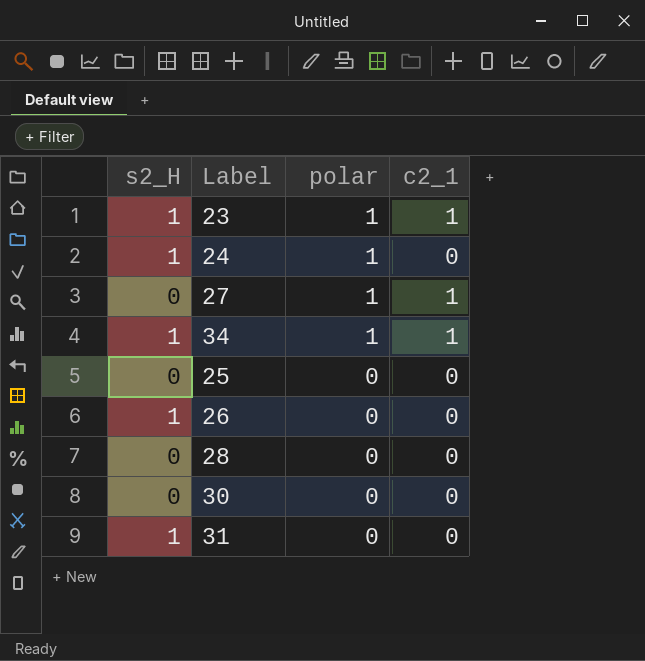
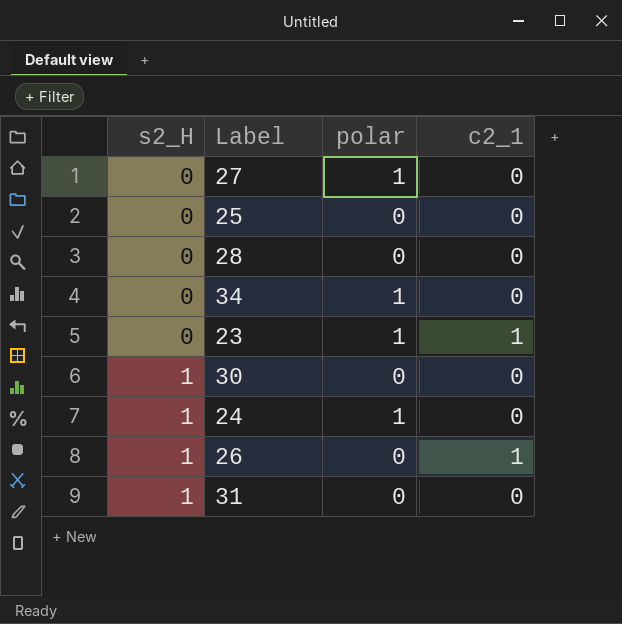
row order: polar descending -> s2_H ascending
27 | c2_1: 1 -> 0
34 | s2_H: 1 -> 0
34 | c2_1: 1 -> 0
23 | s2_H: 1 -> 0
30 | s2_H: 0 -> 1
26 | c2_1: 0 -> 1

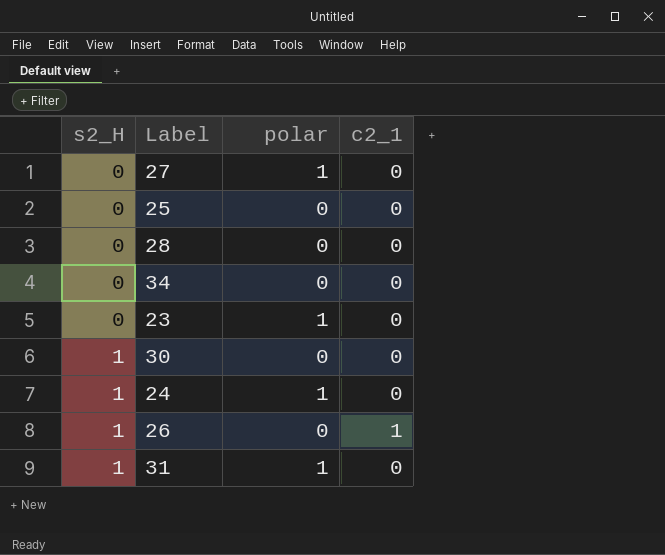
34 | polar: 1 -> 0
23 | c2_1: 1 -> 0
31 | polar: 0 -> 1

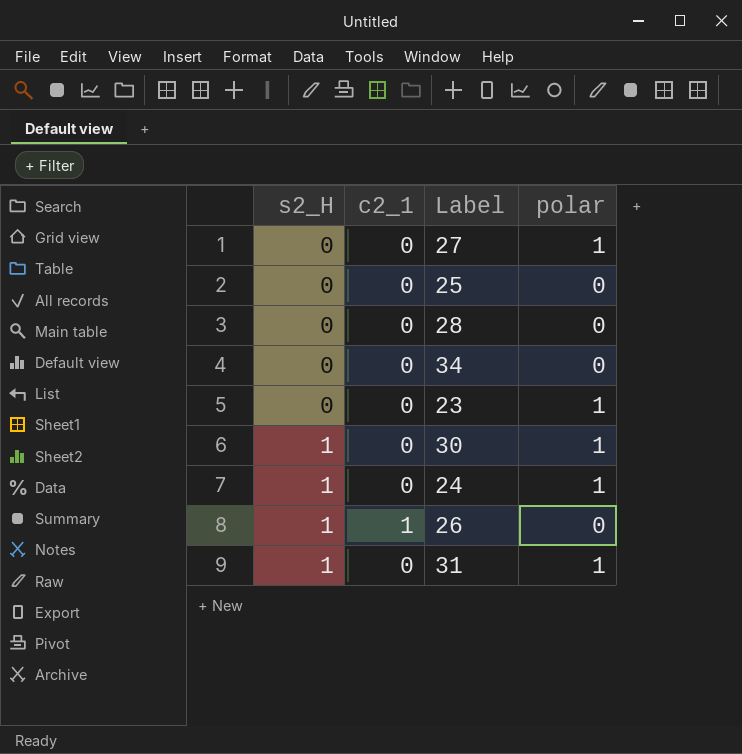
column c2_1 | position: 4 -> 2
30 | polar: 0 -> 1

